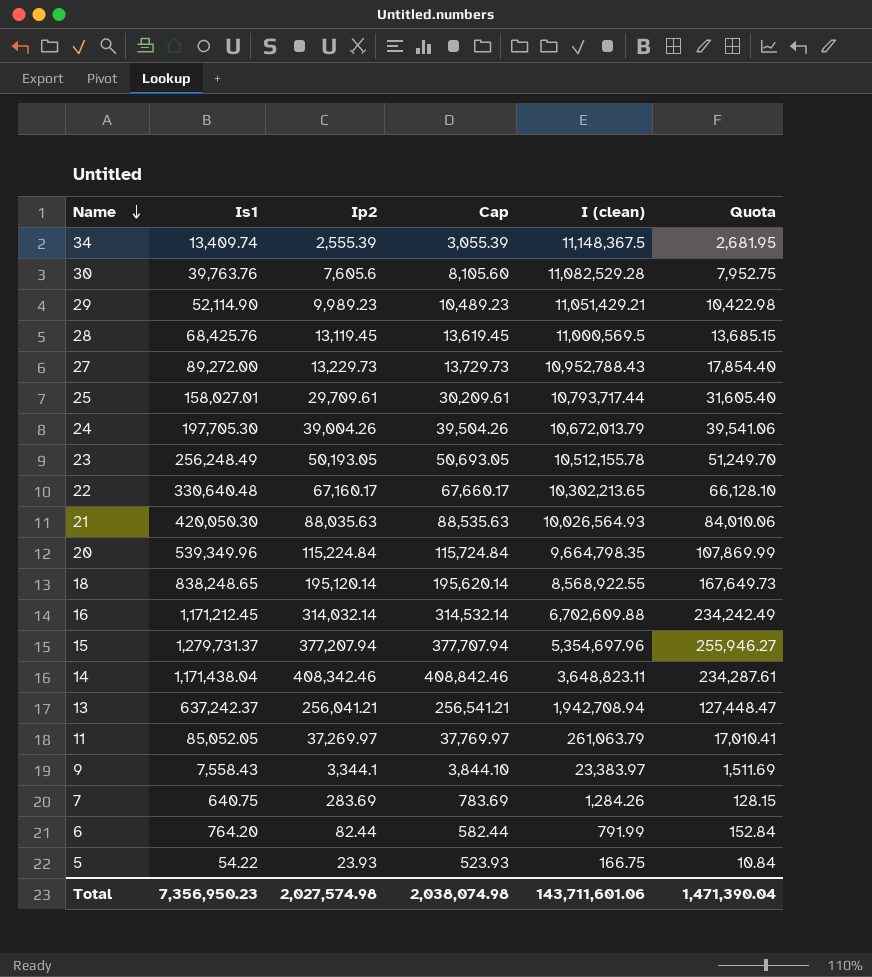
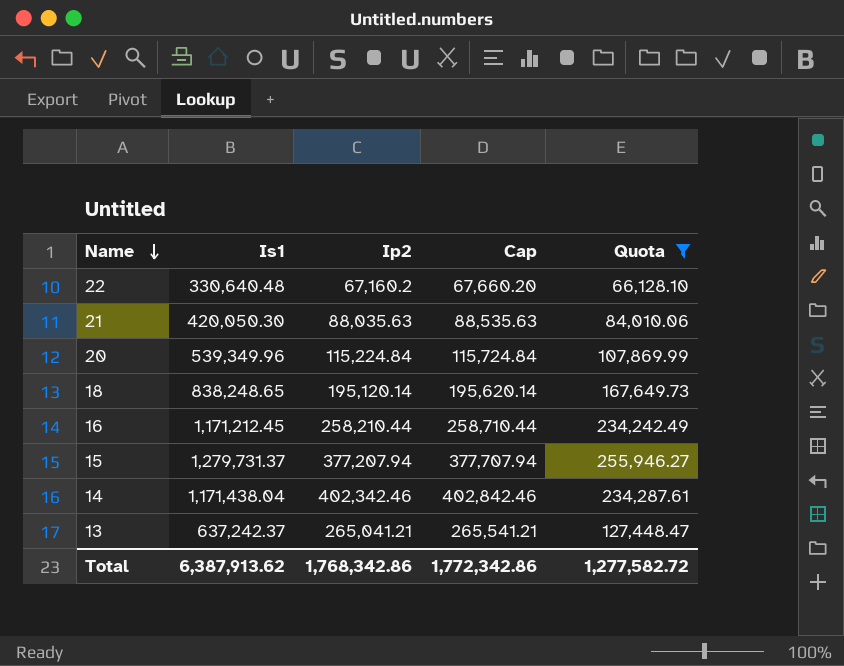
filter: none -> Quota >= 66,128.10
column I (clean) | position: 5 -> none
22 | Ip2: 67,160.17 -> 67,160.2
22 | Cap: 67,660.17 -> 67,660.20
16 | Ip2: 314,032.14 -> 258,210.44
16 | Cap: 314,532.14 -> 258,710.44
14 | Ip2: 408,342.46 -> 402,342.46
14 | Cap: 408,842.46 -> 402,842.46
13 | Ip2: 256,041.21 -> 265,041.21
13 | Cap: 256,541.21 -> 265,541.21
Total | Is1: 7,356,950.23 -> 6,387,913.62
Total | Ip2: 2,027,574.98 -> 1,768,342.86
Total | Cap: 2,038,074.98 -> 1,772,342.86
Total | Quota: 1,471,390.04 -> 1,277,582.72

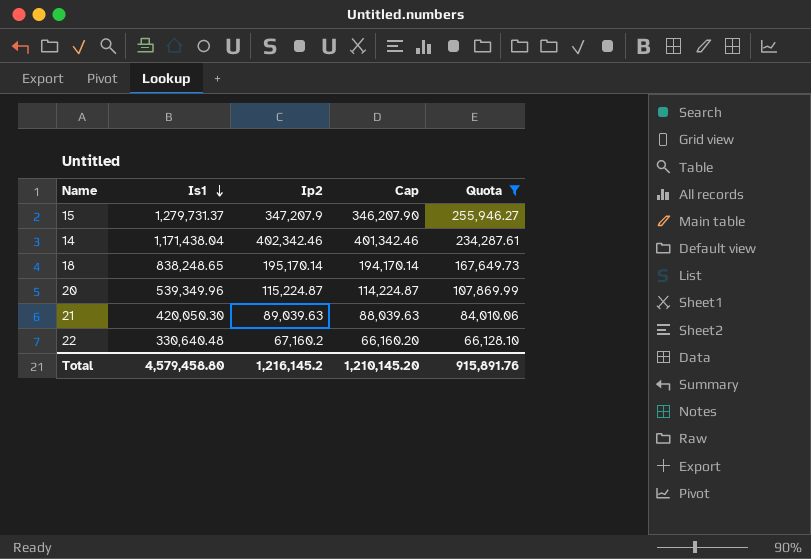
row order: Name descending -> Is1 descending
column Cap | formula: [Ip2] + 500 -> [Ip2] - 1000
row 16: 1,171,212.45 | 258,210.44 | 258,710.44 | 234,242.49 -> none
row 13: 637,242.37 | 265,041.21 | 265,541.21 | 127,448.47 -> none
15 | Ip2: 377,207.94 -> 347,207.9
18 | Ip2: 195,120.14 -> 195,170.14
20 | Ip2: 115,224.84 -> 115,224.87
21 | Ip2: 88,035.63 -> 89,039.63
Total | Is1: 6,387,913.62 -> 4,579,458.80
Total | Ip2: 1,768,342.86 -> 1,216,145.2
Total | Cap: 1,772,342.86 -> 1,210,145.20
Total | Quota: 1,277,582.72 -> 915,891.76

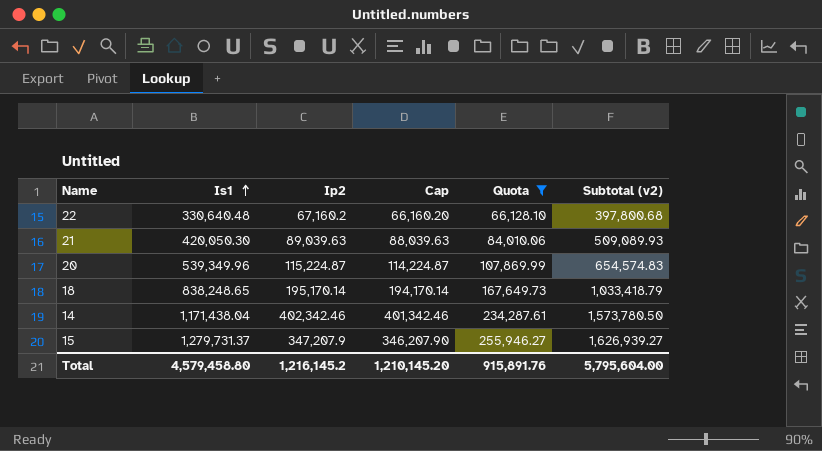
row order: Is1 descending -> Is1 ascending
column Subtotal (v2) | formula: none -> [Is1] + [Ip2]

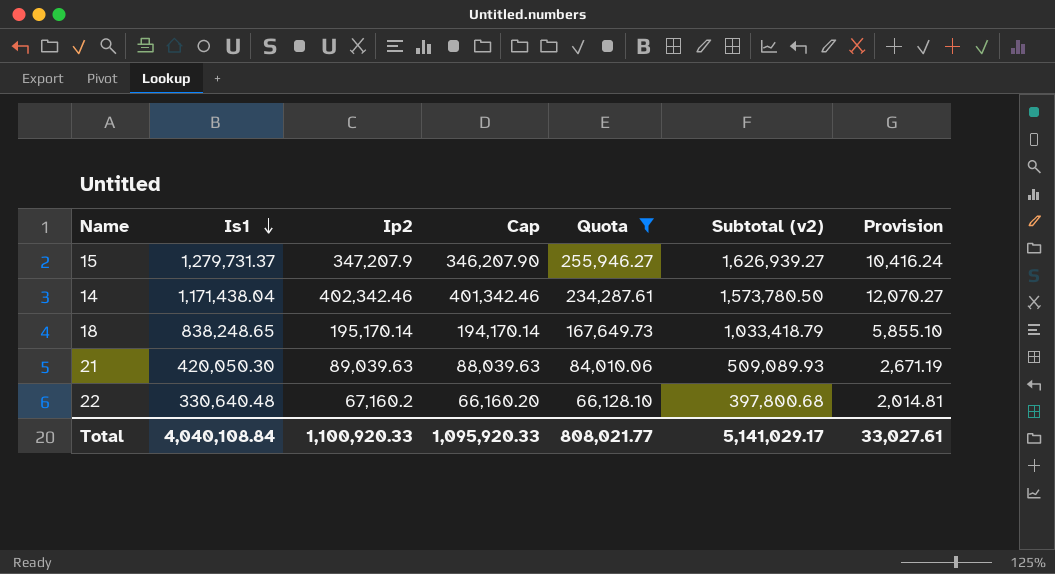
row order: Is1 ascending -> Is1 descending
column Provision | formula: none -> [Ip2] * 0.03
row 20: 539,349.96 | 115,224.87 | 114,224.87 | 107,869.99 | 654,574.83 -> none
Total | Is1: 4,579,458.80 -> 4,040,108.84
Total | Ip2: 1,216,145.2 -> 1,100,920.33
Total | Cap: 1,210,145.20 -> 1,095,920.33
Total | Quota: 915,891.76 -> 808,021.77
Total | Subtotal (v2): 5,795,604.00 -> 5,141,029.17

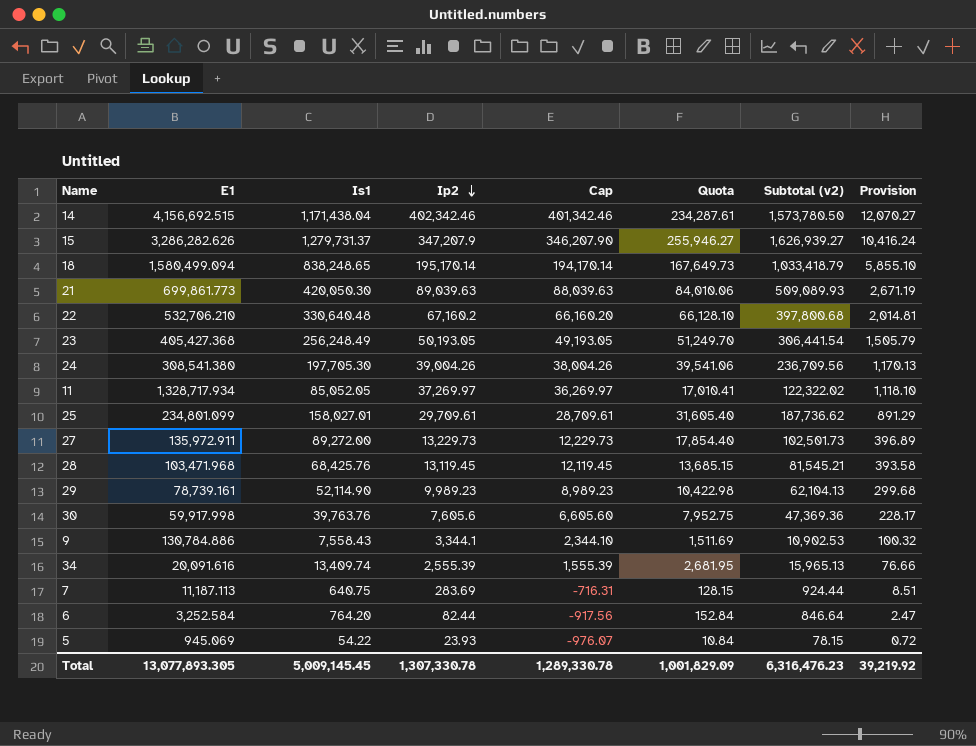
filter: Quota >= 66,128.10 -> none
row order: Is1 descending -> Ip2 descending
column E1 | position: none -> 2
Total | Is1: 4,040,108.84 -> 5,009,145.45
Total | Ip2: 1,100,920.33 -> 1,307,330.78
Total | Cap: 1,095,920.33 -> 1,289,330.78
Total | Quota: 808,021.77 -> 1,001,829.09
Total | Subtotal (v2): 5,141,029.17 -> 6,316,476.23
Total | Provision: 33,027.61 -> 39,219.92

